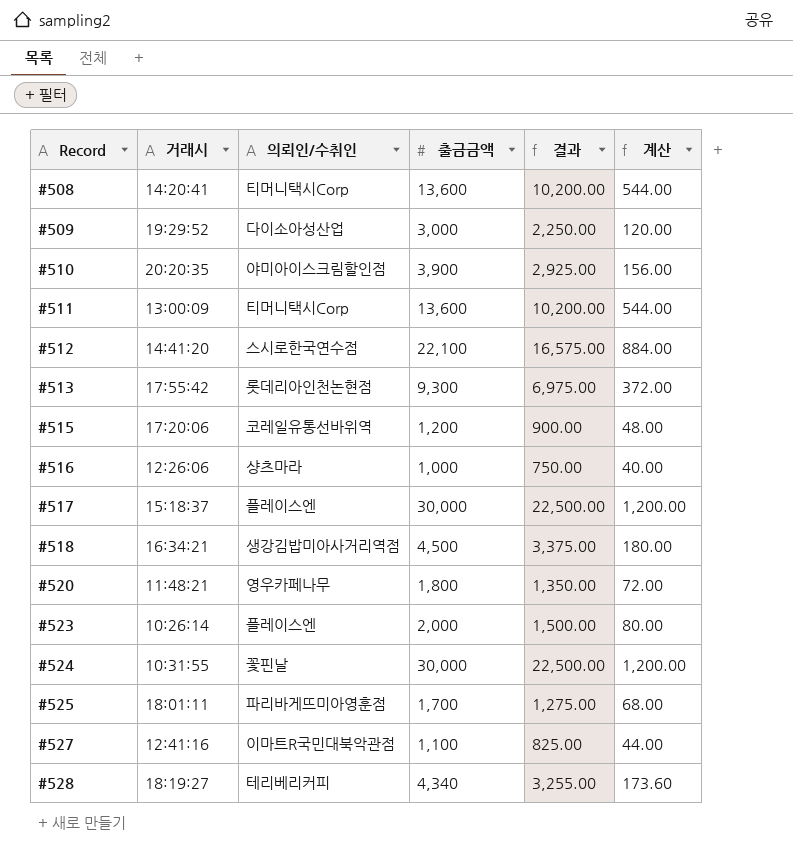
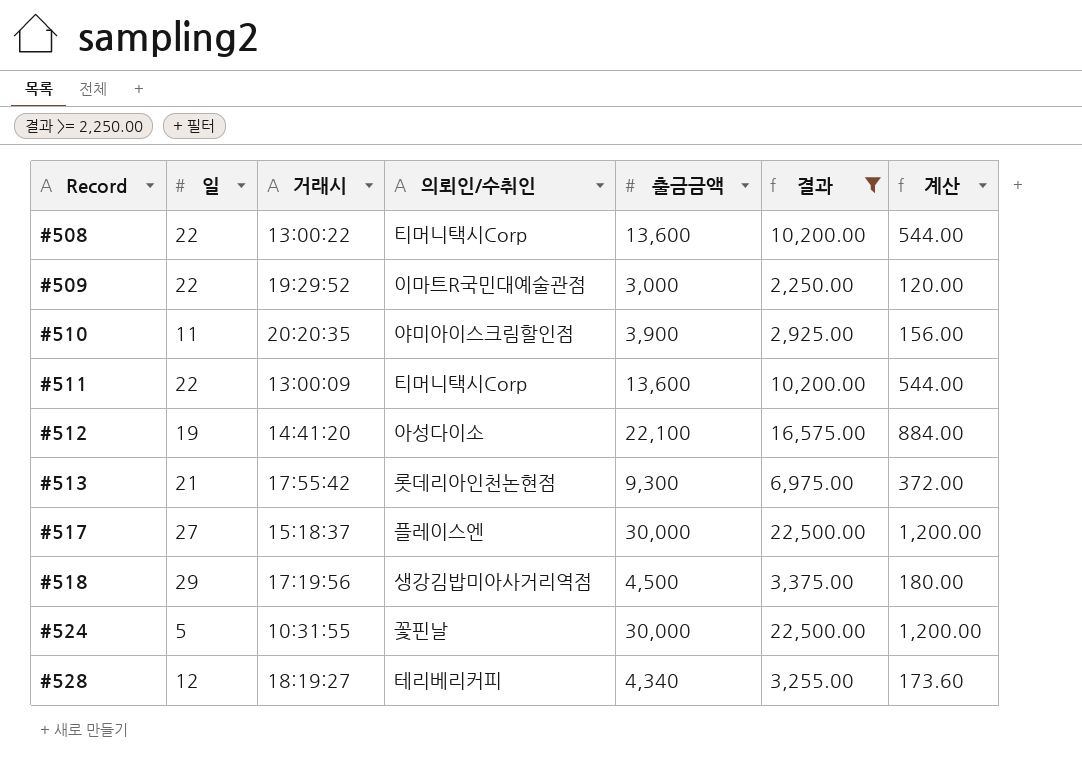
filter: none -> 결과 >= 2,250.00
column 일 | position: none -> 2
#508 | 거래시: 14:20:41 -> 13:00:22
#509 | 의뢰인/수취인: 다이소아성산업 -> 이마트R국민대예술관점
#512 | 의뢰인/수취인: 스시로한국연수점 -> 아성다이소
#518 | 거래시: 16:34:21 -> 17:19:56

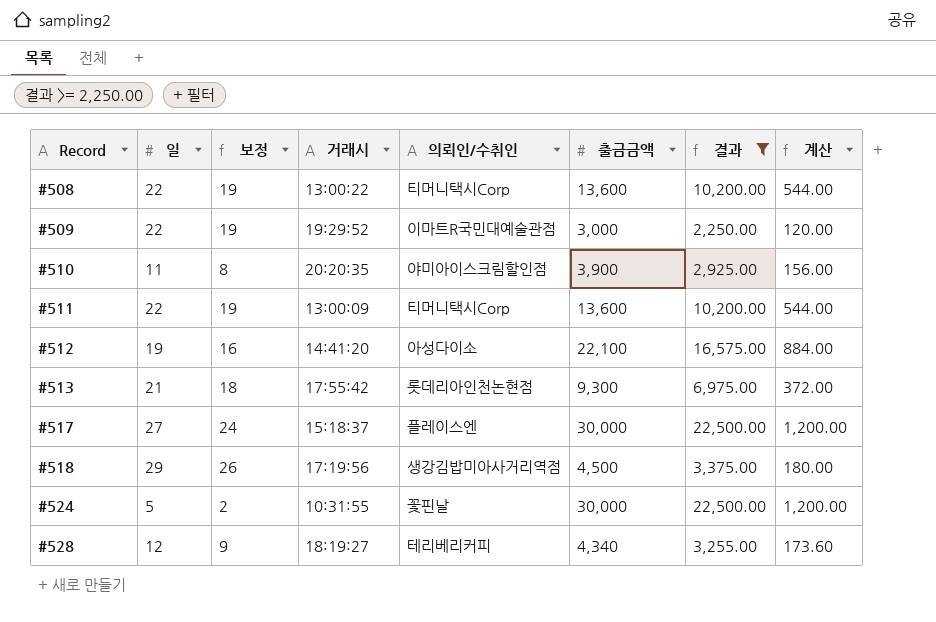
column 보정 | formula: none -> [일] - 3

